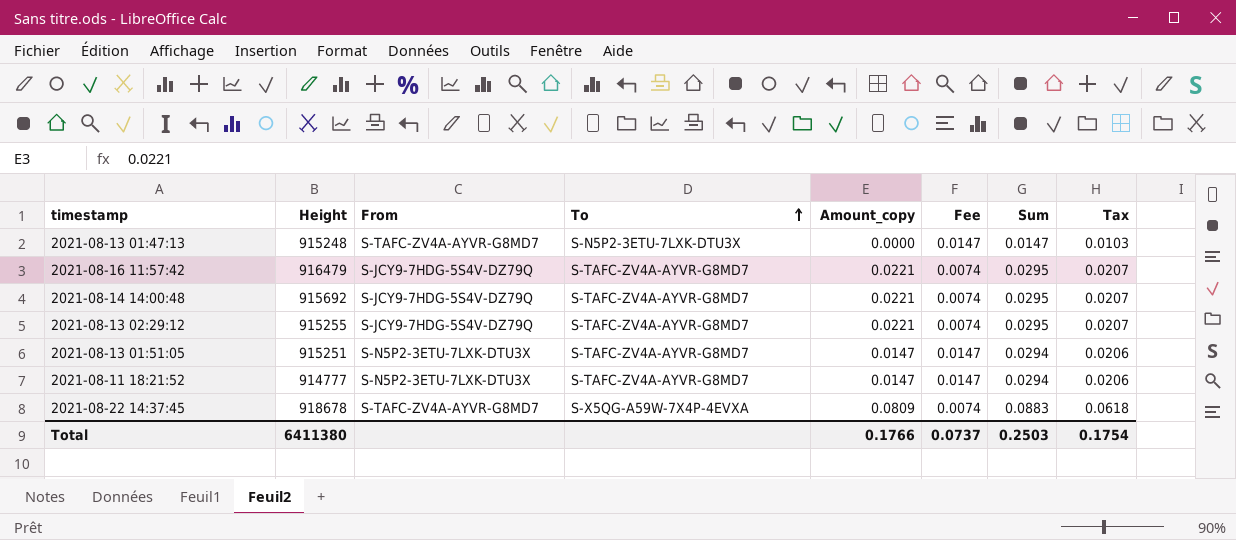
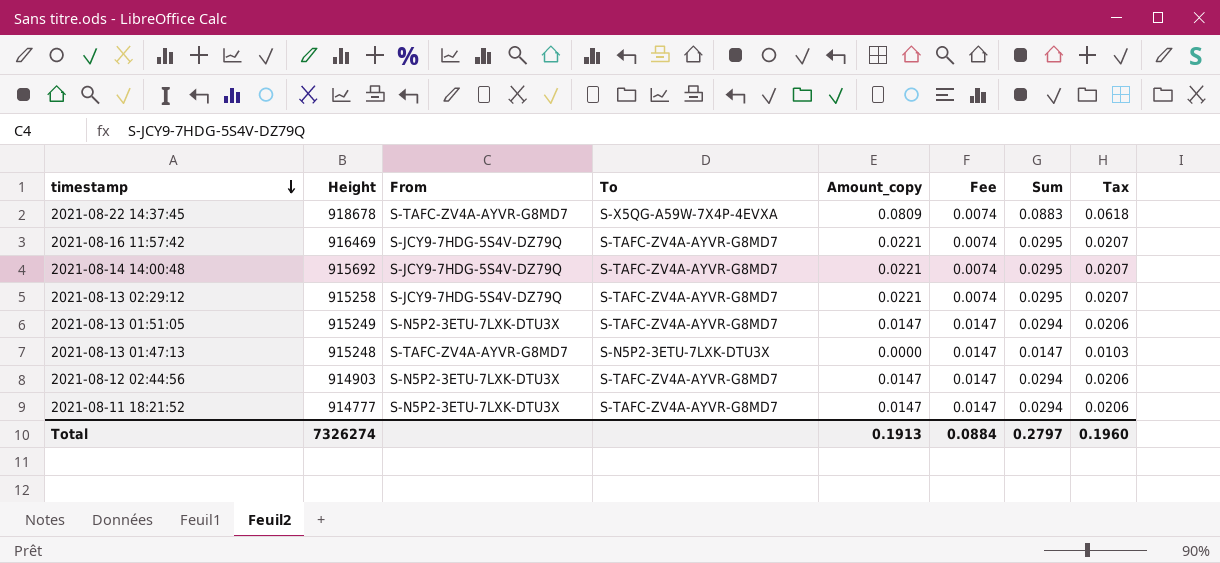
row order: To ascending -> timestamp descending
2021-08-16 11:57:42 | Height: 916479 -> 916469
2021-08-13 02:29:12 | Height: 915255 -> 915258
2021-08-13 01:51:05 | Height: 915251 -> 915249
row 2021-08-12 02:44:56: none -> 914903 | S-N5P2-3ETU-7LXK-DTU3X | S-TAFC-ZV4A-AYVR-G8MD7 | 0.0147 | 0.0147 | 0.0294 | 0.0206
Total | Height: 6411380 -> 7326274
Total | Amount_copy: 0.1766 -> 0.1913
Total | Fee: 0.0737 -> 0.0884
Total | Sum: 0.2503 -> 0.2797
Total | Tax: 0.1754 -> 0.1960

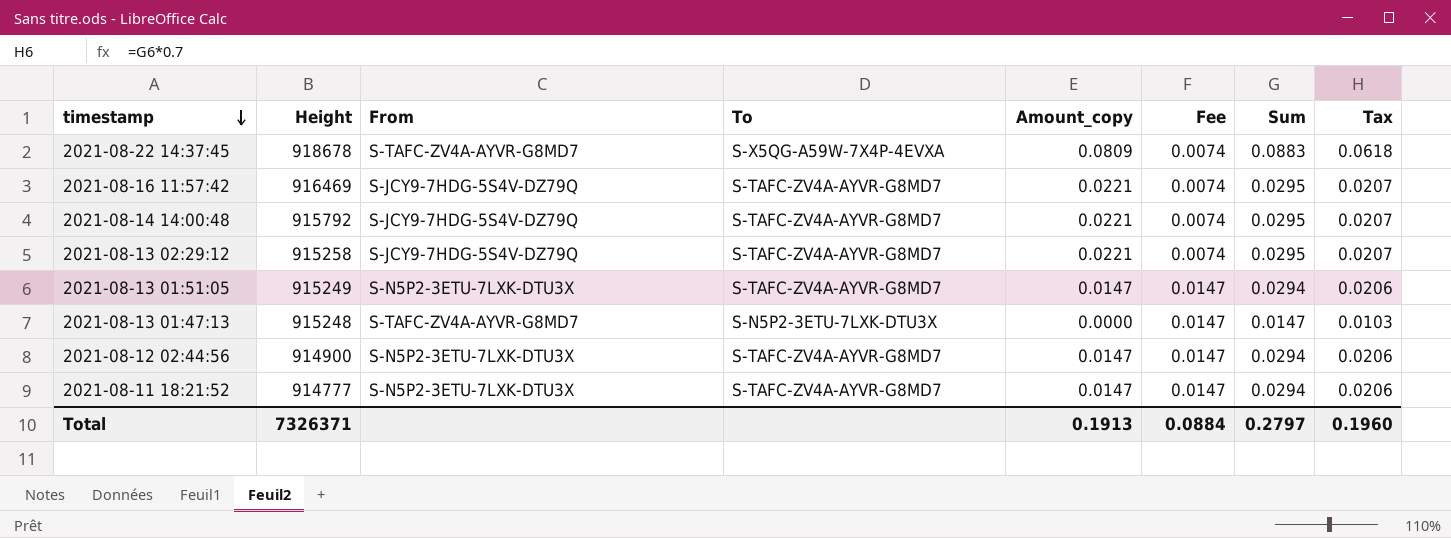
2021-08-14 14:00:48 | Height: 915692 -> 915792
2021-08-12 02:44:56 | Height: 914903 -> 914900
Total | Height: 7326274 -> 7326371

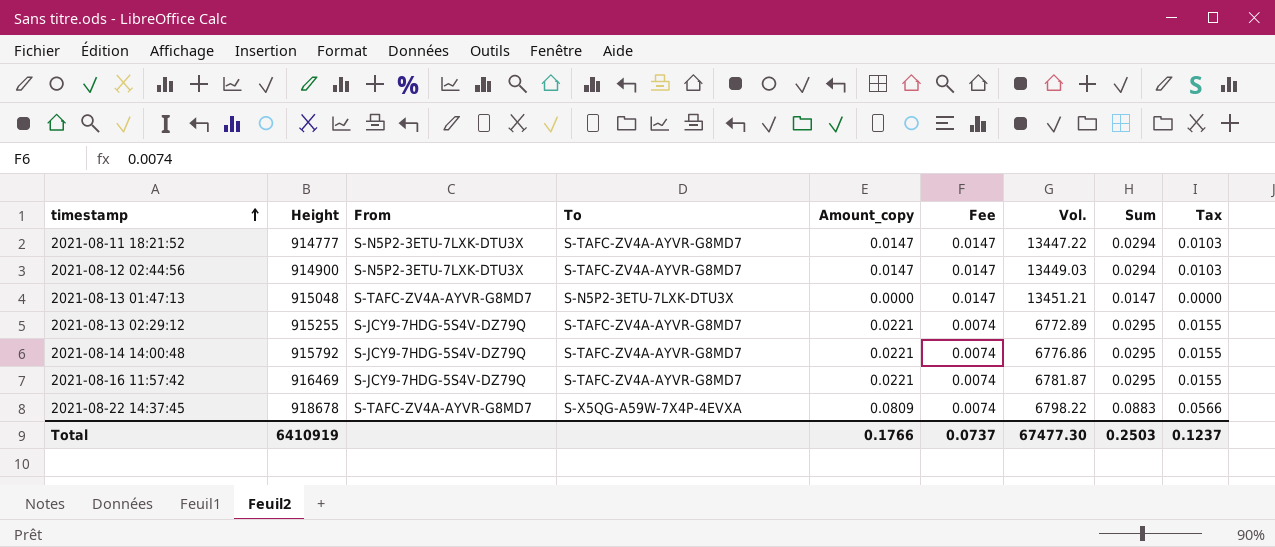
row order: timestamp descending -> timestamp ascending
column Vol. | formula: none -> [Height] * [Fee]
column Tax | formula: [Sum] * 0.7 -> [Amount_copy] * 0.7
row 2021-08-13 01:51:05: 915249 | S-N5P2-3ETU-7LXK-DTU3X | S-TAFC-ZV4A-AYVR-G8MD7 | 0.0147 | 0.0147 | 0.0294 | 0.0206 -> none
2021-08-13 01:47:13 | Height: 915248 -> 915048
2021-08-13 02:29:12 | Height: 915258 -> 915255
Total | Height: 7326371 -> 6410919
Total | Amount_copy: 0.1913 -> 0.1766
Total | Fee: 0.0884 -> 0.0737
Total | Sum: 0.2797 -> 0.2503
Total | Tax: 0.1960 -> 0.1237

